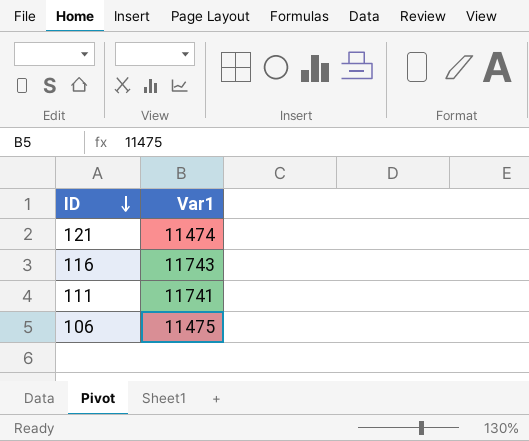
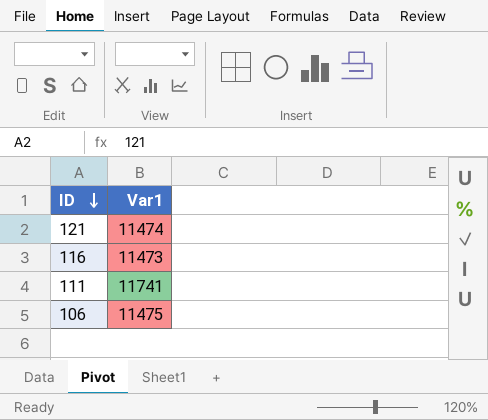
116 | Var1: 11743 -> 11473

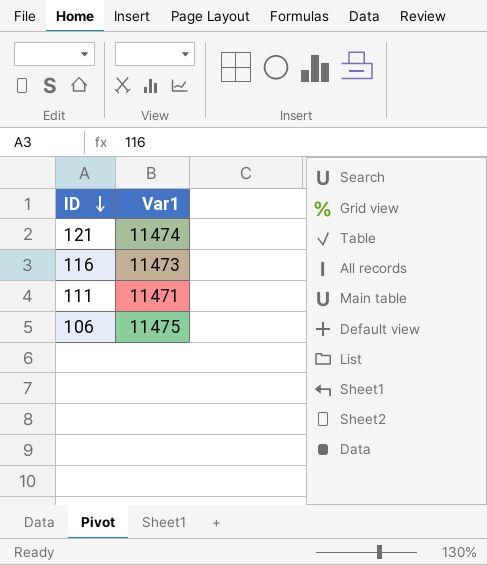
111 | Var1: 11741 -> 11471

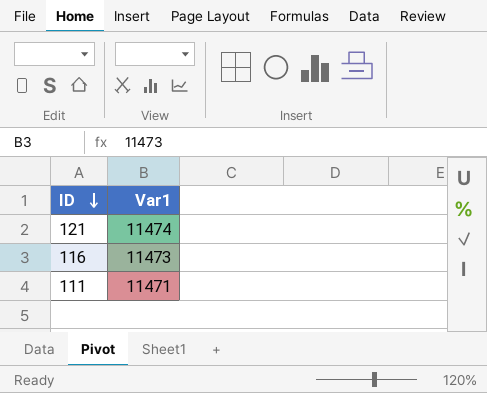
row 106: 11475 -> none

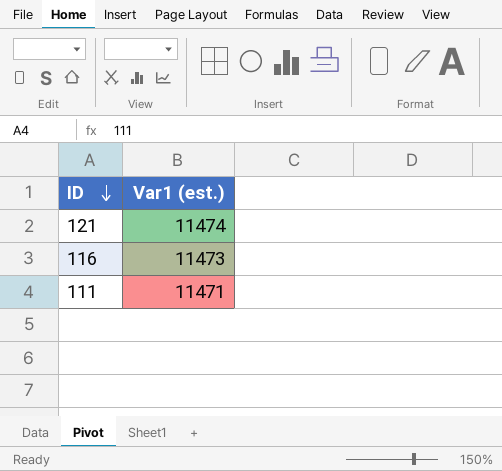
column name: Var1 -> Var1 (est.)

